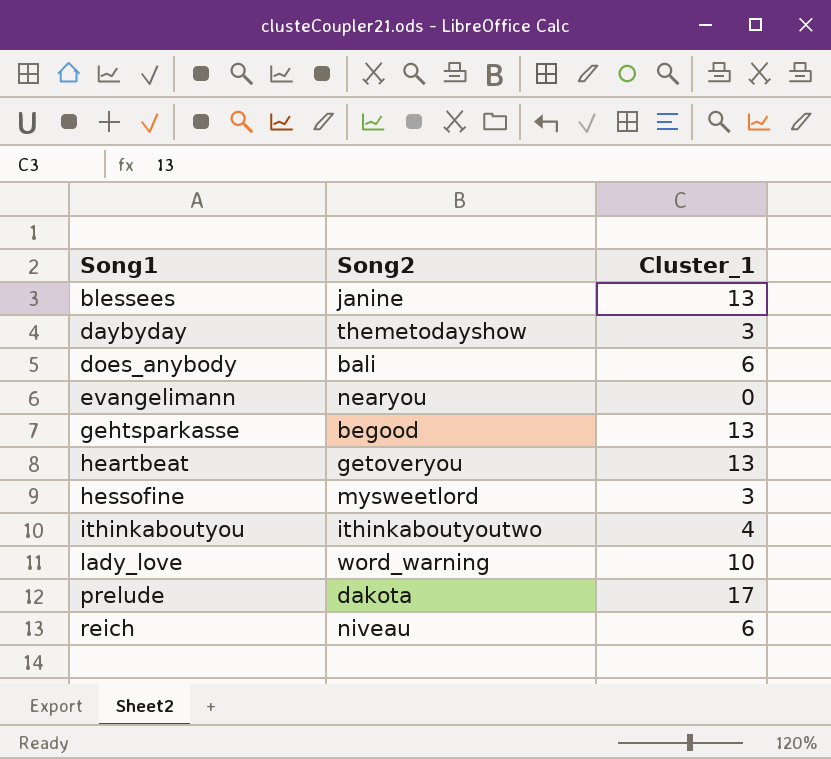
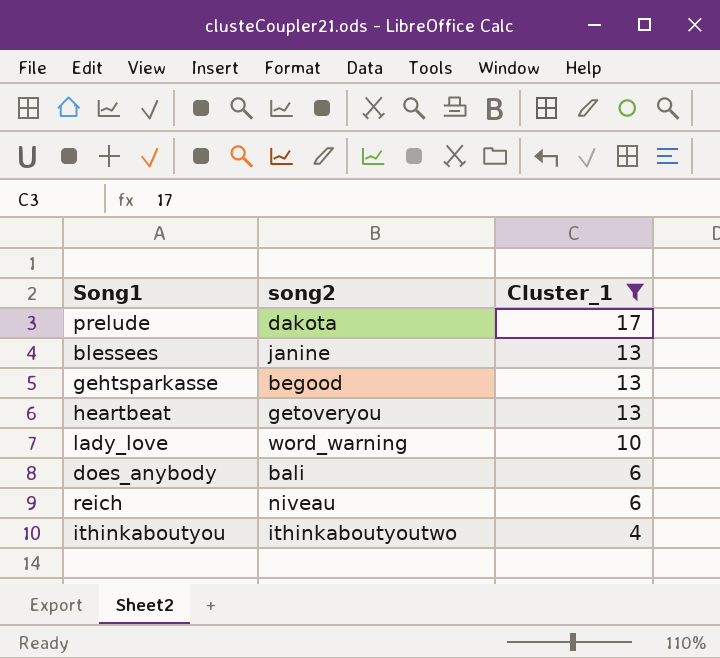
filter: none -> Cluster_1 >= 4
row order: Song1 ascending -> Cluster_1 descending
column name: Song2 -> song2

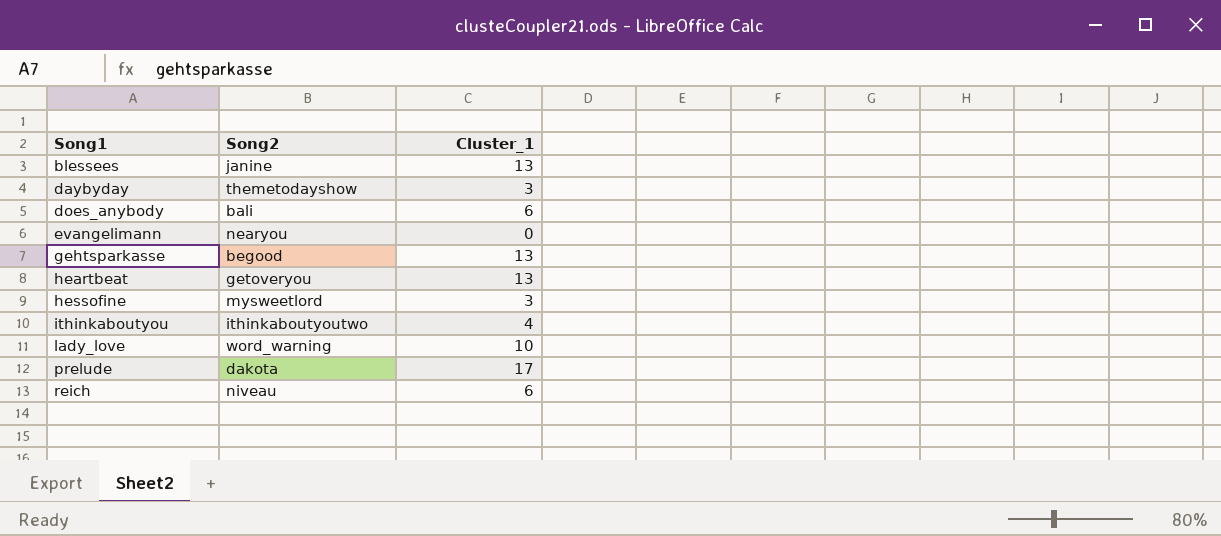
filter: Cluster_1 >= 4 -> none
row order: Cluster_1 descending -> Song1 ascending
column name: song2 -> Song2

